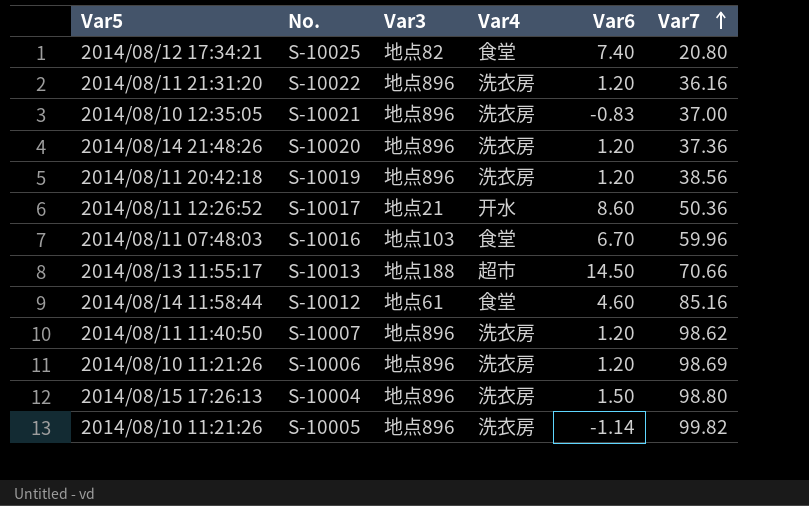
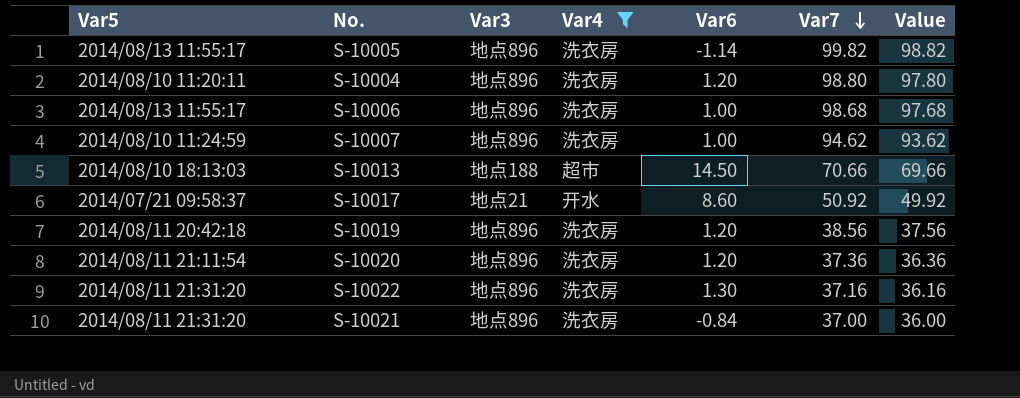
filter: none -> Var4 != 食堂
row order: Var7 ascending -> Var7 descending
column Value | formula: none -> [Var7] - 1
S-10005 | Var5: 2014/08/10 11:21:26 -> 2014/08/13 11:55:17
S-10004 | Var5: 2014/08/15 17:26:13 -> 2014/08/10 11:20:11
S-10004 | Var6: 1.50 -> 1.20
S-10006 | Var5: 2014/08/10 11:21:26 -> 2014/08/13 11:55:17
S-10006 | Var6: 1.20 -> 1.00
S-10006 | Var7: 98.69 -> 98.68
S-10007 | Var5: 2014/08/11 11:40:50 -> 2014/08/10 11:24:59
S-10007 | Var6: 1.20 -> 1.00
S-10007 | Var7: 98.62 -> 94.62
S-10013 | Var5: 2014/08/13 11:55:17 -> 2014/08/10 18:13:03
S-10017 | Var5: 2014/08/11 12:26:52 -> 2014/07/21 09:58:37
S-10017 | Var7: 50.36 -> 50.92
S-10020 | Var5: 2014/08/14 21:48:26 -> 2014/08/11 21:11:54
S-10022 | Var6: 1.20 -> 1.30
S-10022 | Var7: 36.16 -> 37.16
S-10021 | Var5: 2014/08/10 12:35:05 -> 2014/08/11 21:31:20
S-10021 | Var6: -0.83 -> -0.84

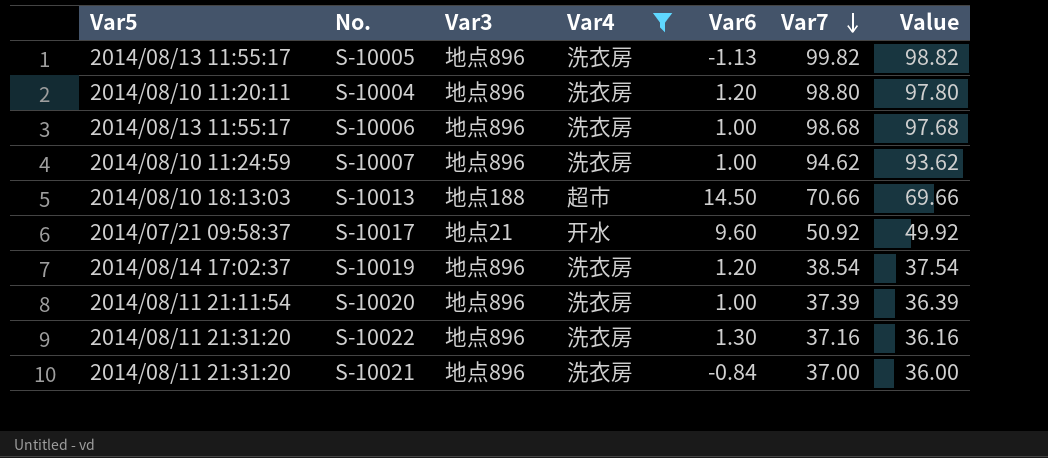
S-10005 | Var6: -1.14 -> -1.13
S-10017 | Var6: 8.60 -> 9.60
S-10019 | Var5: 2014/08/11 20:42:18 -> 2014/08/14 17:02:37
S-10019 | Var7: 38.56 -> 38.54
S-10019 | Value: 37.56 -> 37.54
S-10020 | Var6: 1.20 -> 1.00
S-10020 | Var7: 37.36 -> 37.39
S-10020 | Value: 36.36 -> 36.39

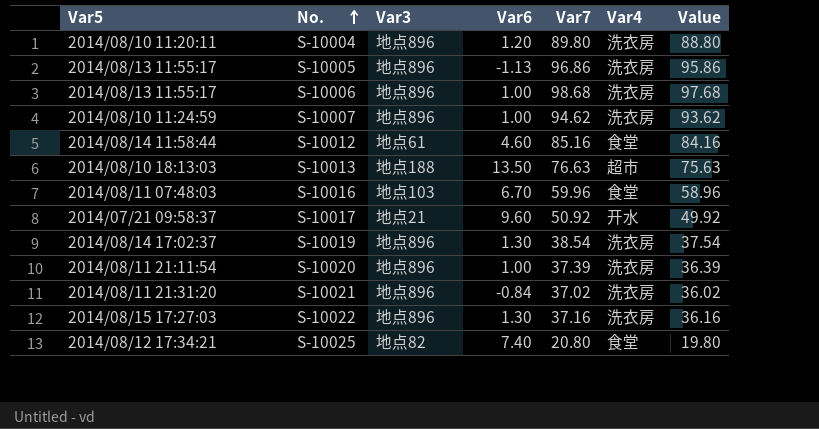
filter: Var4 != 食堂 -> none
row order: Var7 descending -> No. ascending
column Var4 | position: 4 -> 6
S-10004 | Var7: 98.80 -> 89.80
S-10004 | Value: 97.80 -> 88.80
S-10005 | Var7: 99.82 -> 96.86
S-10005 | Value: 98.82 -> 95.86
S-10013 | Var6: 14.50 -> 13.50
S-10013 | Var7: 70.66 -> 76.63
S-10013 | Value: 69.66 -> 75.63
S-10019 | Var6: 1.20 -> 1.30
S-10021 | Var7: 37.00 -> 37.02
S-10021 | Value: 36.00 -> 36.02
S-10022 | Var5: 2014/08/11 21:31:20 -> 2014/08/15 17:27:03

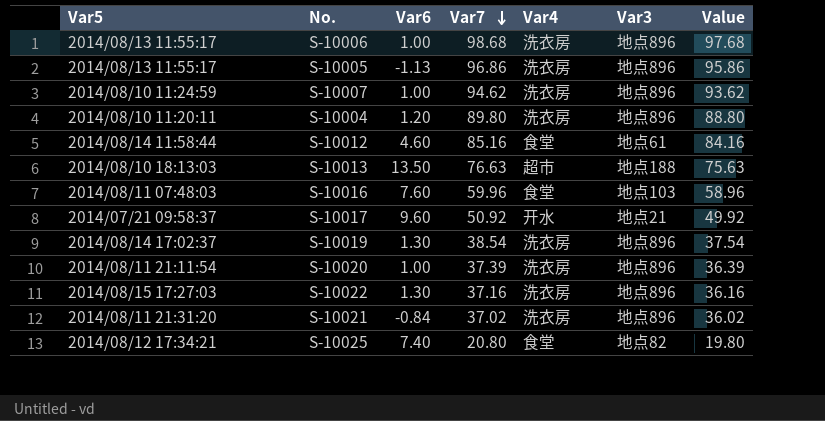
row order: No. ascending -> Var7 descending
column Var3 | position: 3 -> 6
S-10016 | Var6: 6.70 -> 7.60

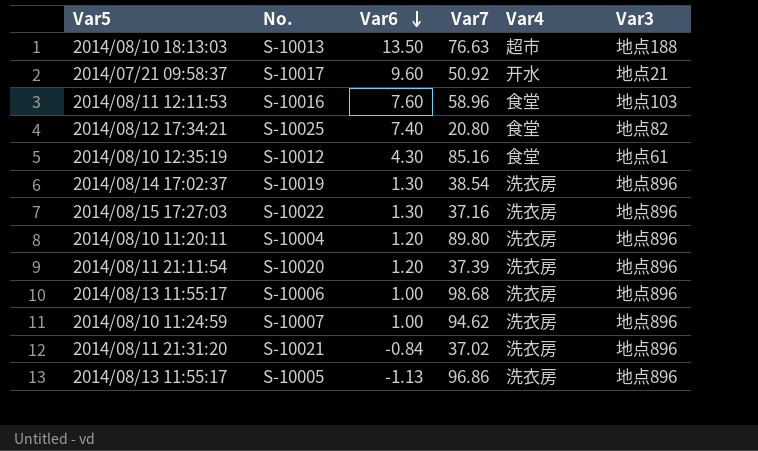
row order: Var7 descending -> Var6 descending
column Value | formula: [Var7] - 1 -> none
S-10016 | Var5: 2014/08/11 07:48:03 -> 2014/08/11 12:11:53
S-10016 | Var7: 59.96 -> 58.96
S-10012 | Var5: 2014/08/14 11:58:44 -> 2014/08/10 12:35:19
S-10012 | Var6: 4.60 -> 4.30
S-10020 | Var6: 1.00 -> 1.20

